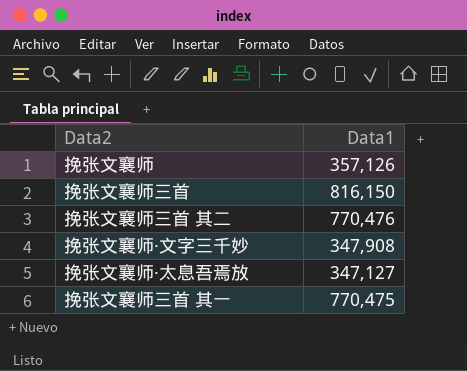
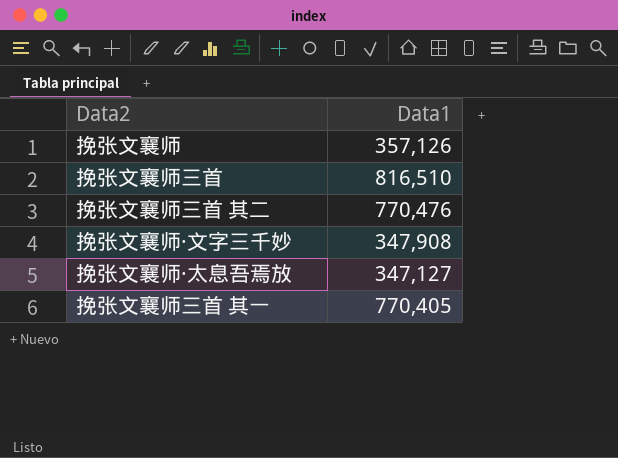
挽张文襄师三首 | Data1: 816,150 -> 816,510
挽张文襄师三首 其一 | Data1: 770,475 -> 770,405

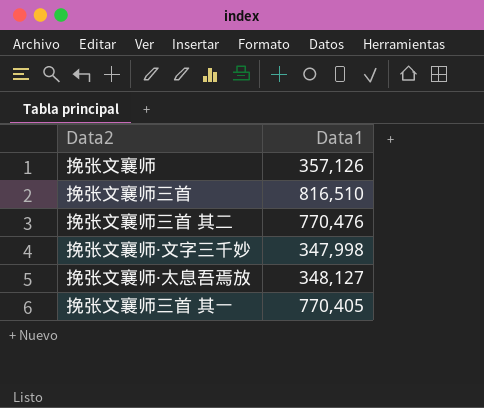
挽张文襄师·文字三千妙 | Data1: 347,908 -> 347,998
挽张文襄师·太息吾焉放 | Data1: 347,127 -> 348,127

